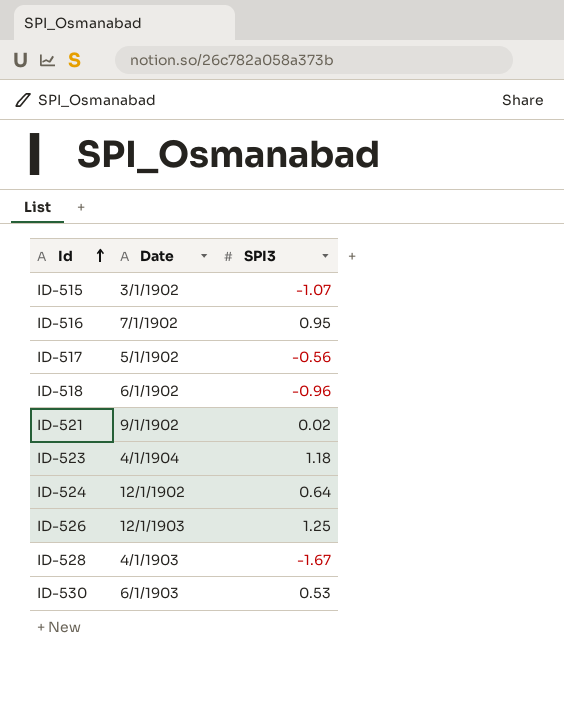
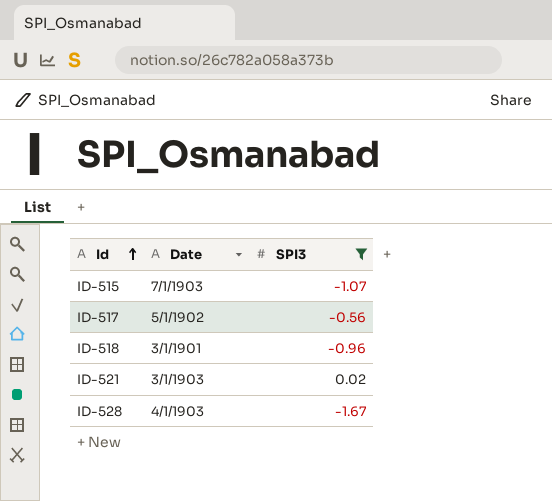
filter: none -> SPI3 <= 0.02
ID-515 | Date: 3/1/1902 -> 7/1/1903
ID-518 | Date: 6/1/1902 -> 3/1/1901
ID-521 | Date: 9/1/1902 -> 3/1/1903

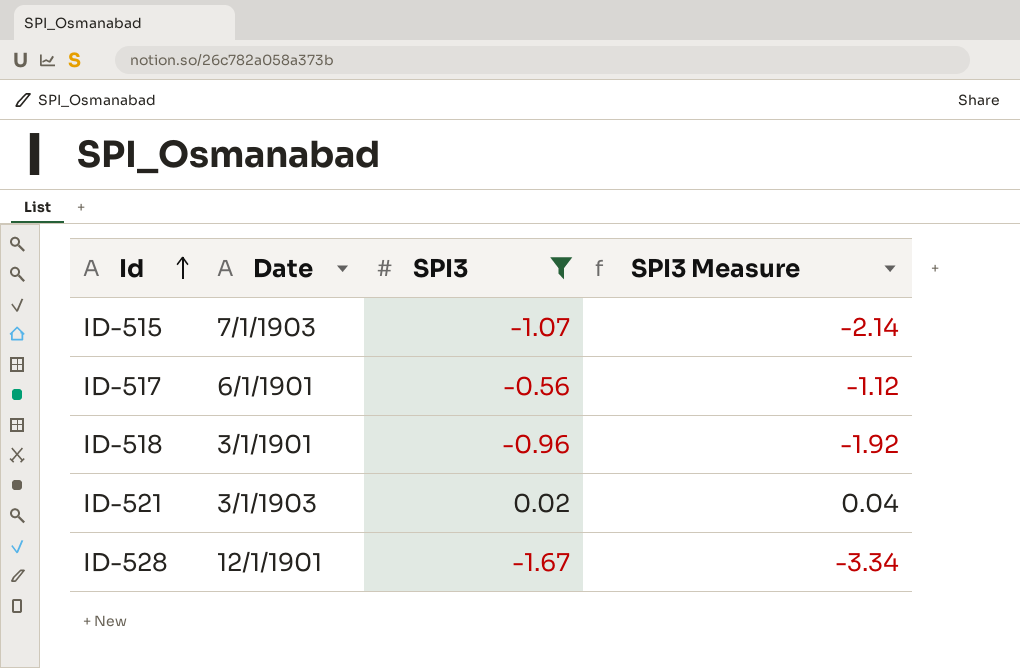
column SPI3 Measure | formula: none -> [SPI3] * 2
ID-517 | Date: 5/1/1902 -> 6/1/1901
ID-528 | Date: 4/1/1903 -> 12/1/1901

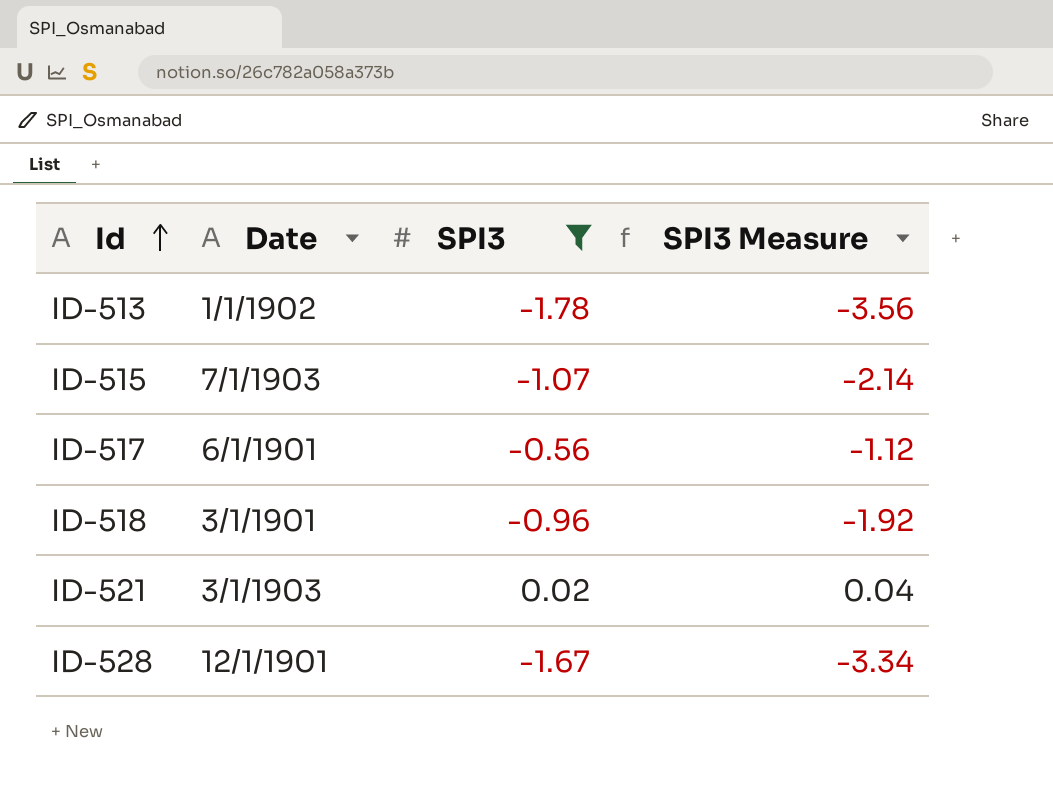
row ID-513: none -> 1/1/1902 | -1.78 | -3.56

